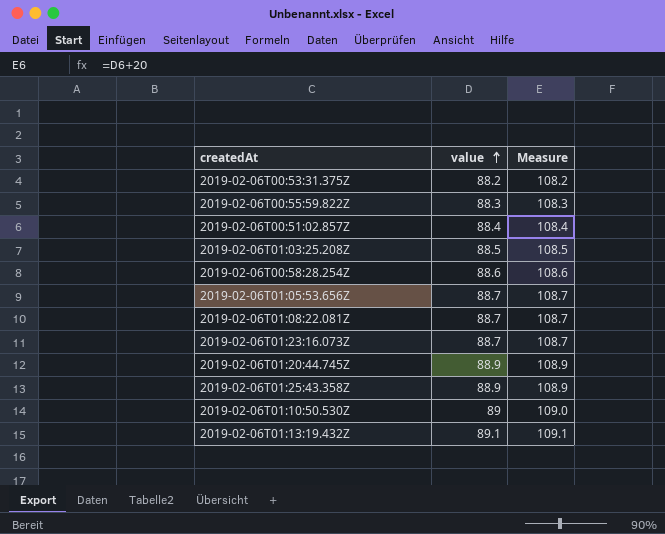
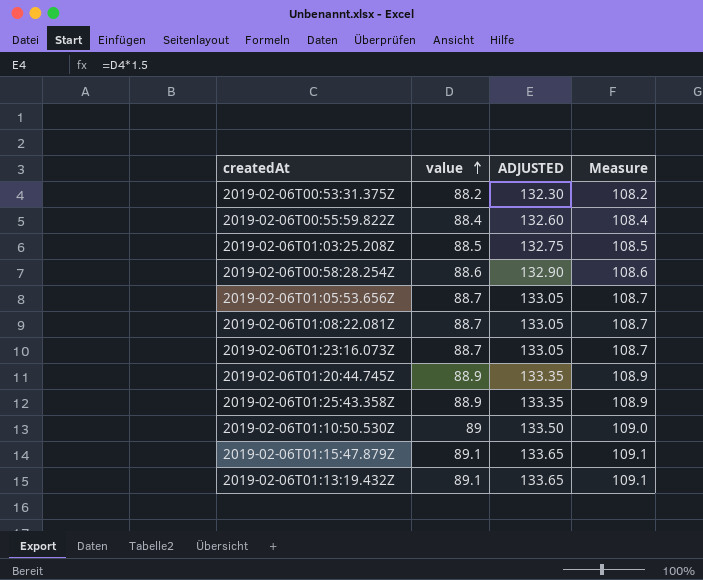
column ADJUSTED | formula: none -> [value] * 1.5
row 2019-02-06T00:51:02.857Z: 88.4 | 108.4 -> none
2019-02-06T00:55:59.822Z | value: 88.3 -> 88.4
2019-02-06T00:55:59.822Z | Measure: 108.3 -> 108.4
row 2019-02-06T01:15:47.879Z: none -> 89.1 | 133.65 | 109.1

